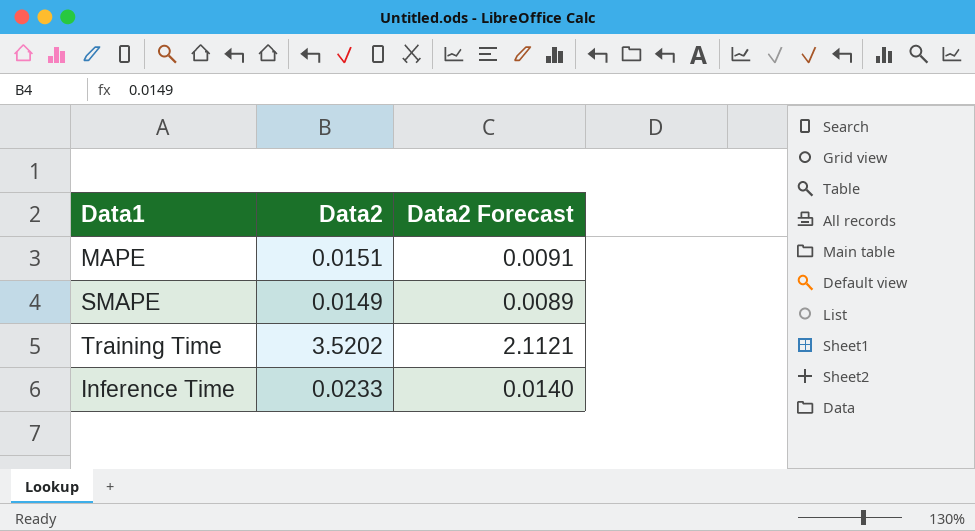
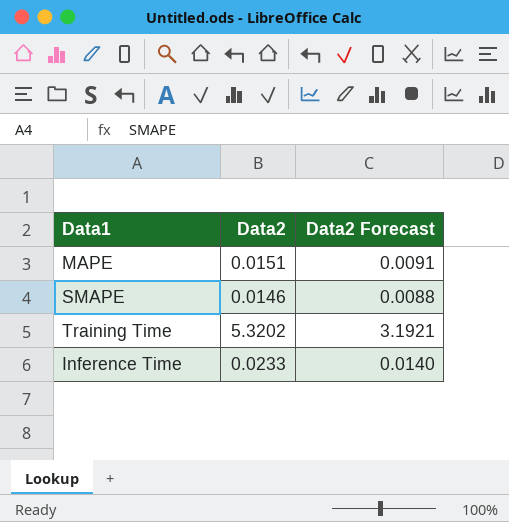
SMAPE | Data2: 0.0149 -> 0.0146
SMAPE | Data2 Forecast: 0.0089 -> 0.0088
Training Time | Data2: 3.5202 -> 5.3202
Training Time | Data2 Forecast: 2.1121 -> 3.1921

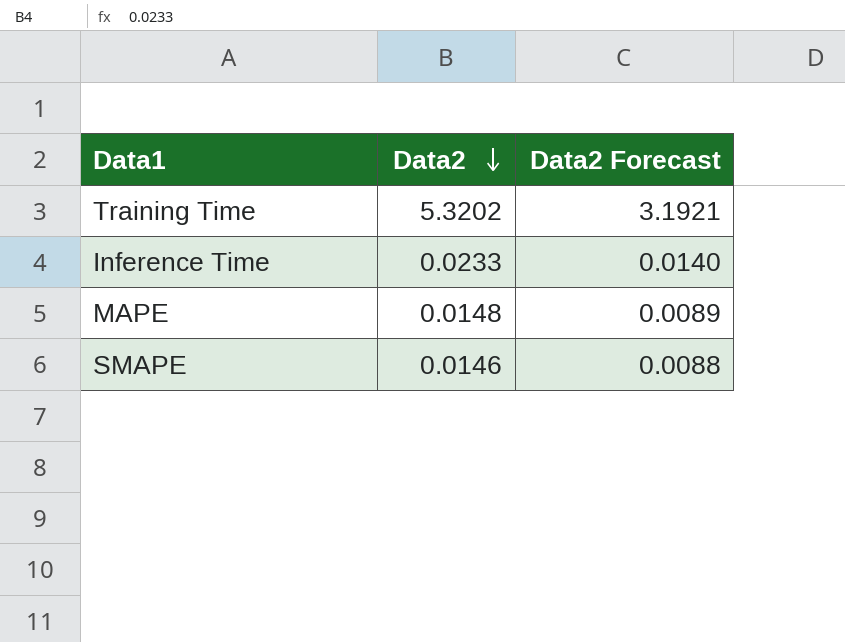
row order: none -> Data2 descending
MAPE | Data2: 0.0151 -> 0.0148
MAPE | Data2 Forecast: 0.0091 -> 0.0089

